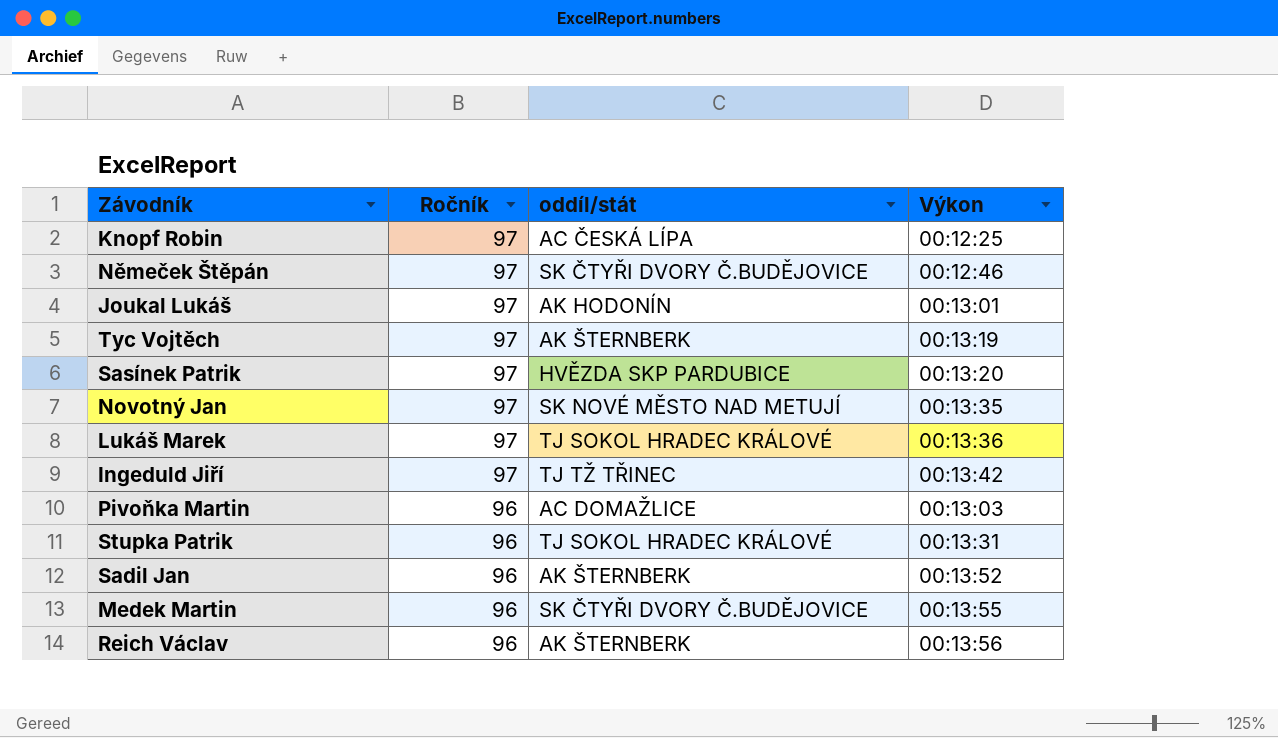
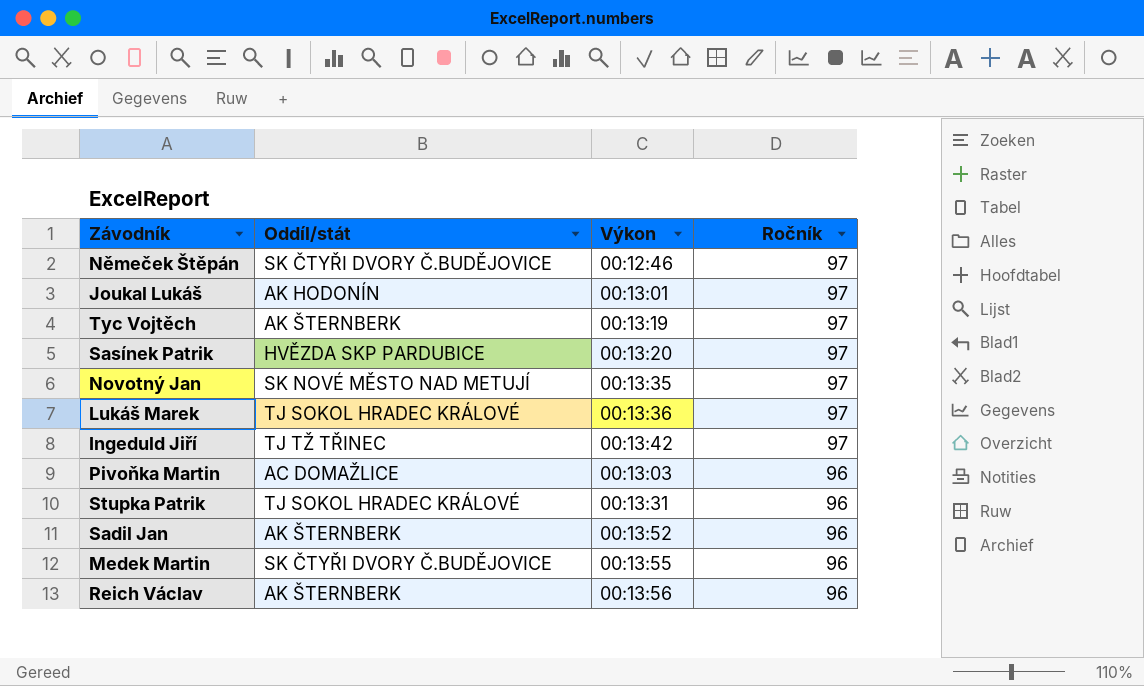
column name: oddíl/stát -> Oddíl/stát
column Ročník | position: 2 -> 4
row Knopf Robin: 97 | AC ČESKÁ LÍPA | 00:12:25 -> none

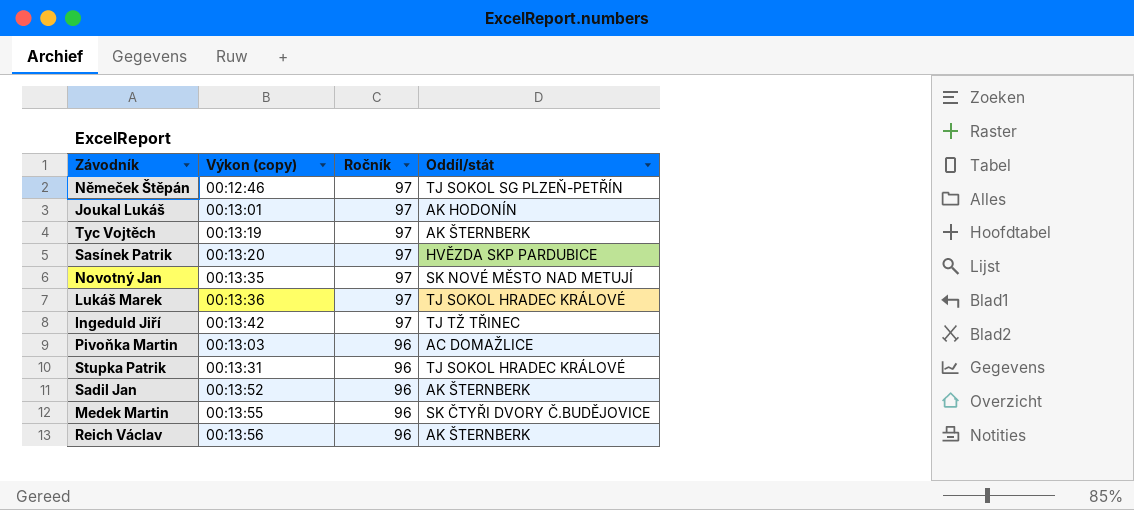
column name: Výkon -> Výkon (copy)
column Oddíl/stát | position: 2 -> 4
Němeček Štěpán | Oddíl/stát: SK ČTYŘI DVORY Č.BUDĚJOVICE -> TJ SOKOL SG PLZEŇ-PETŘÍN

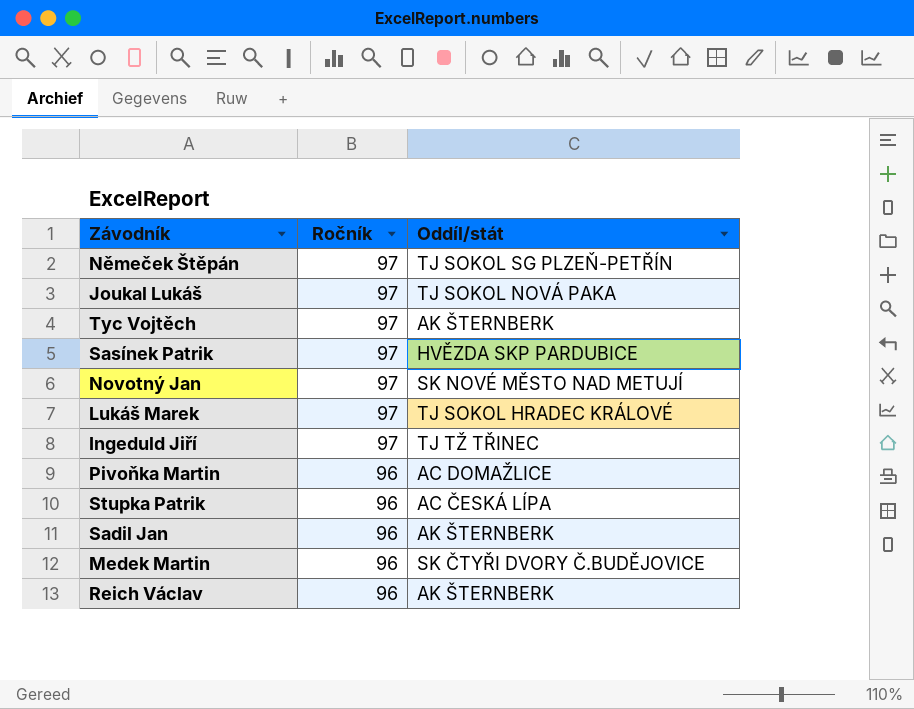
column Výkon (copy) | position: 2 -> none
Joukal Lukáš | Oddíl/stát: AK HODONÍN -> TJ SOKOL NOVÁ PAKA
Stupka Patrik | Oddíl/stát: TJ SOKOL HRADEC KRÁLOVÉ -> AC ČESKÁ LÍPA

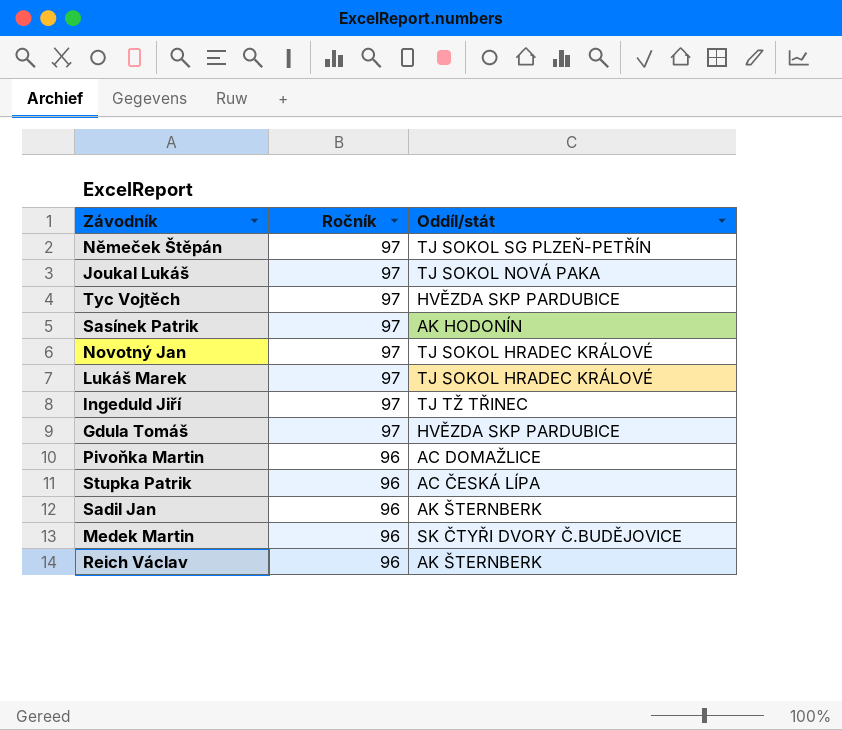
Tyc Vojtěch | Oddíl/stát: AK ŠTERNBERK -> HVĚZDA SKP PARDUBICE
Sasínek Patrik | Oddíl/stát: HVĚZDA SKP PARDUBICE -> AK HODONÍN
Novotný Jan | Oddíl/stát: SK NOVÉ MĚSTO NAD METUJÍ -> TJ SOKOL HRADEC KRÁLOVÉ
row Gdula Tomáš: none -> 97 | HVĚZDA SKP PARDUBICE

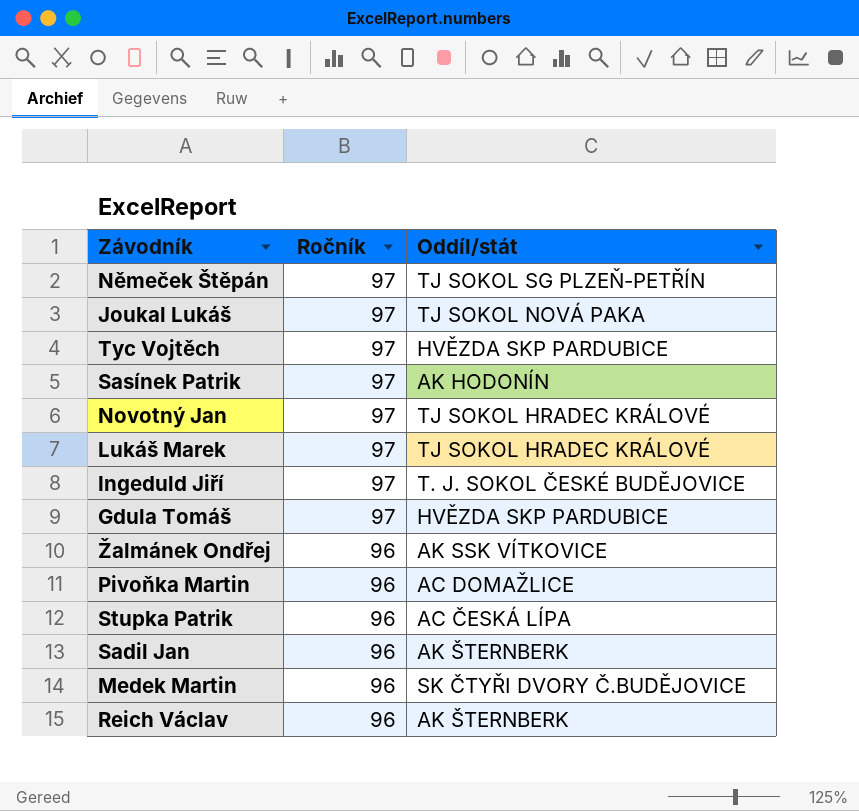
Ingeduld Jiří | Oddíl/stát: TJ TŽ TŘINEC -> T. J. SOKOL ČESKÉ BUDĚJOVICE
row Žalmánek Ondřej: none -> 96 | AK SSK VÍTKOVICE

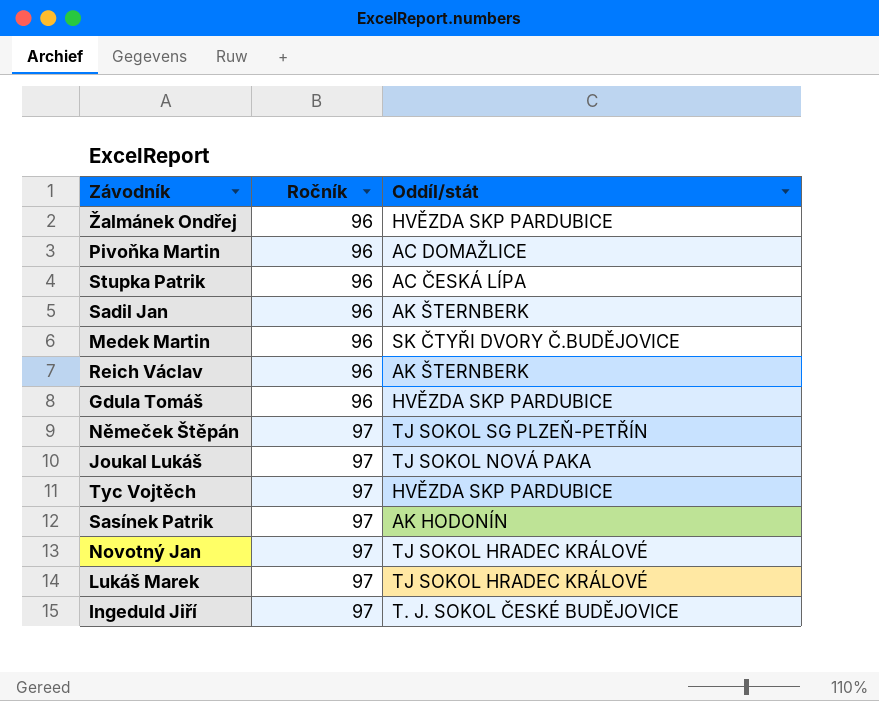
row order: Ročník descending -> Ročník ascending
Žalmánek Ondřej | Oddíl/stát: AK SSK VÍTKOVICE -> HVĚZDA SKP PARDUBICE
Gdula Tomáš | Ročník: 97 -> 96

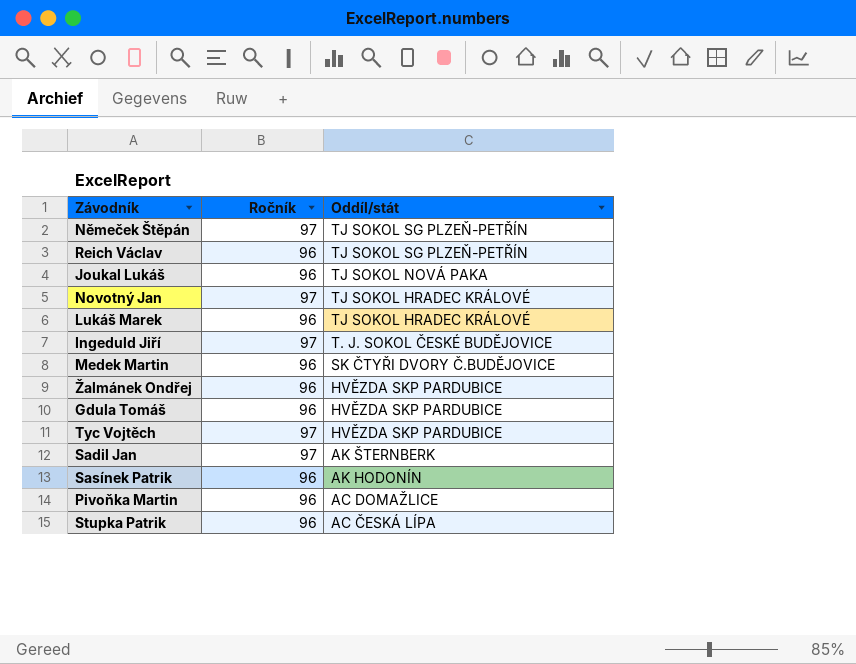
row order: Ročník ascending -> Oddíl/stát descending
Reich Václav | Oddíl/stát: AK ŠTERNBERK -> TJ SOKOL SG PLZEŇ-PETŘÍN
Joukal Lukáš | Ročník: 97 -> 96
Lukáš Marek | Ročník: 97 -> 96
Sadil Jan | Ročník: 96 -> 97
Sasínek Patrik | Ročník: 97 -> 96

